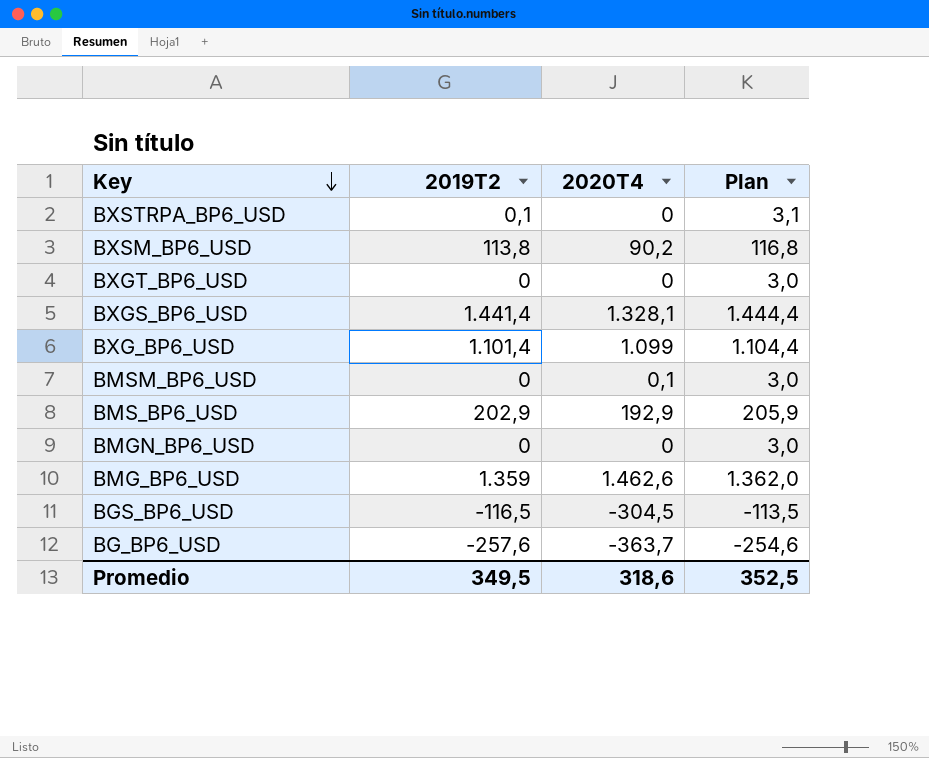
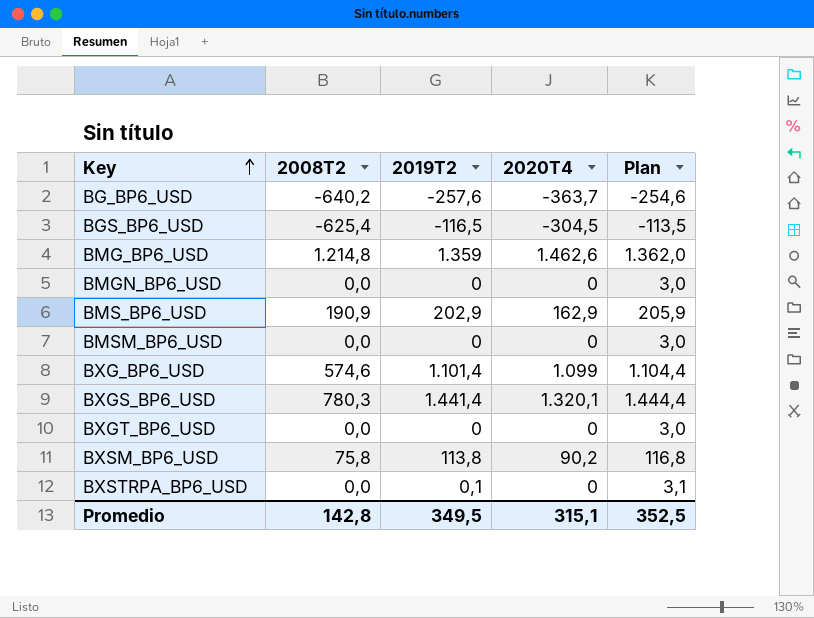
row order: Key descending -> Key ascending
column 2008T2 | position: none -> 2
BMS_BP6_USD | 2020T4: 192,9 -> 162,9
BMSM_BP6_USD | 2020T4: 0,1 -> 0
BXGS_BP6_USD | 2020T4: 1.328,1 -> 1.320,1
Promedio | 2020T4: 318,6 -> 315,1

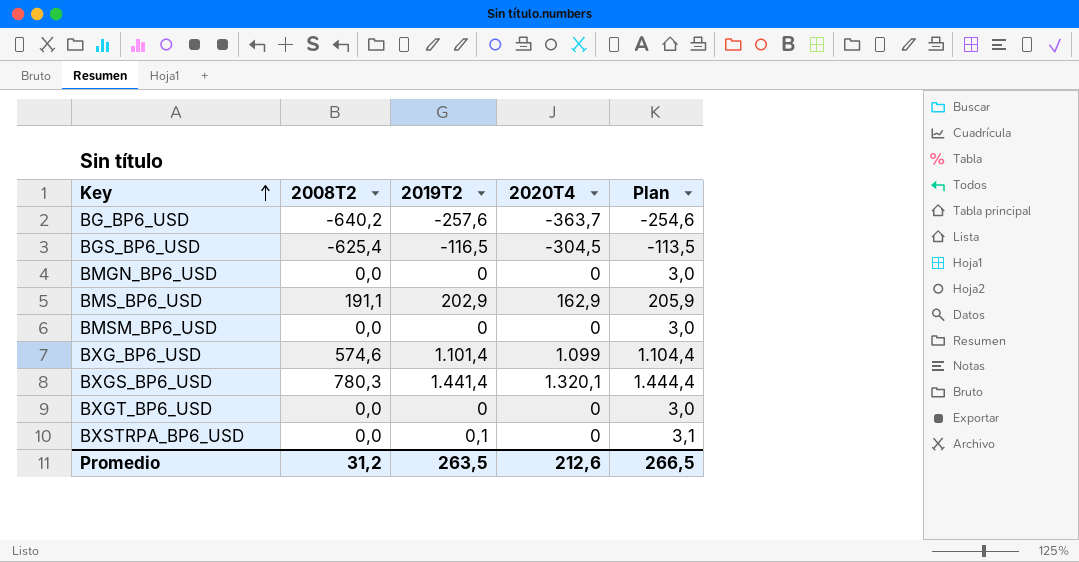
row BMG_BP6_USD: 1.214,8 | 1.359 | 1.462,6 | 1.362,0 -> none
row BXSM_BP6_USD: 75,8 | 113,8 | 90,2 | 116,8 -> none
BMS_BP6_USD | 2008T2: 190,9 -> 191,1
Promedio | 2008T2: 142,8 -> 31,2
Promedio | 2019T2: 349,5 -> 263,5
Promedio | 2020T4: 315,1 -> 212,6
Promedio | Plan: 352,5 -> 266,5

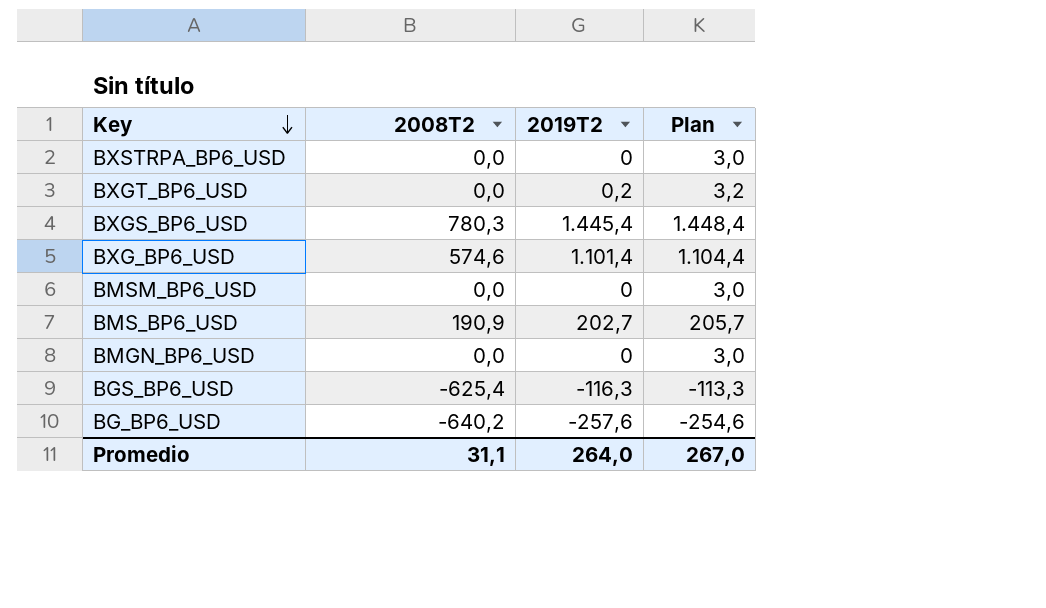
row order: Key ascending -> Key descending
column 2020T4 | position: 4 -> none
BXSTRPA_BP6_USD | 2019T2: 0,1 -> 0
BXSTRPA_BP6_USD | Plan: 3,1 -> 3,0
BXGT_BP6_USD | 2019T2: 0 -> 0,2
BXGT_BP6_USD | Plan: 3,0 -> 3,2
BXGS_BP6_USD | 2019T2: 1.441,4 -> 1.445,4
BXGS_BP6_USD | Plan: 1.444,4 -> 1.448,4
BMS_BP6_USD | 2008T2: 191,1 -> 190,9
BMS_BP6_USD | 2019T2: 202,9 -> 202,7
BMS_BP6_USD | Plan: 205,9 -> 205,7
BGS_BP6_USD | 2019T2: -116,5 -> -116,3
BGS_BP6_USD | Plan: -113,5 -> -113,3
Promedio | 2008T2: 31,2 -> 31,1
Promedio | 2019T2: 263,5 -> 264,0
Promedio | Plan: 266,5 -> 267,0

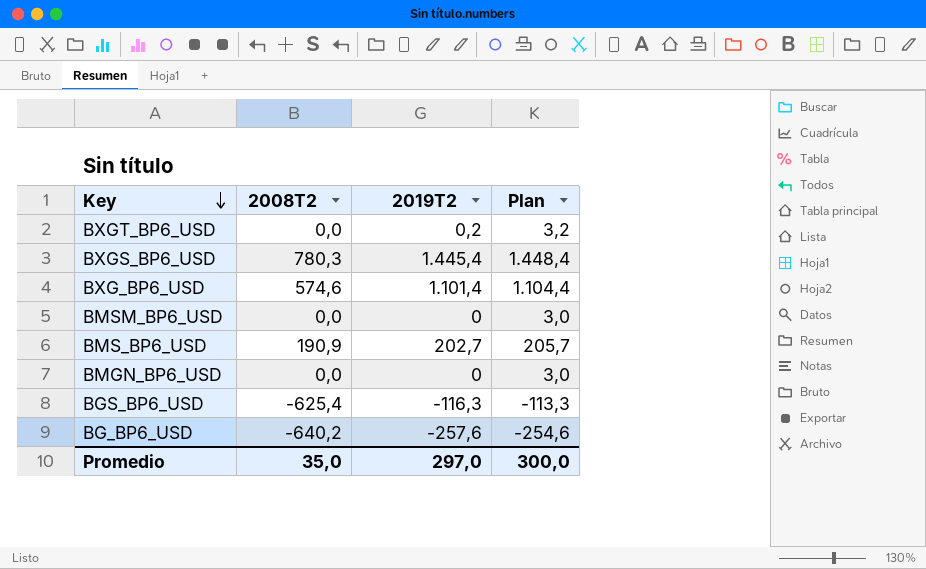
row BXSTRPA_BP6_USD: 0,0 | 0 | 3,0 -> none
Promedio | 2008T2: 31,1 -> 35,0
Promedio | 2019T2: 264,0 -> 297,0
Promedio | Plan: 267,0 -> 300,0

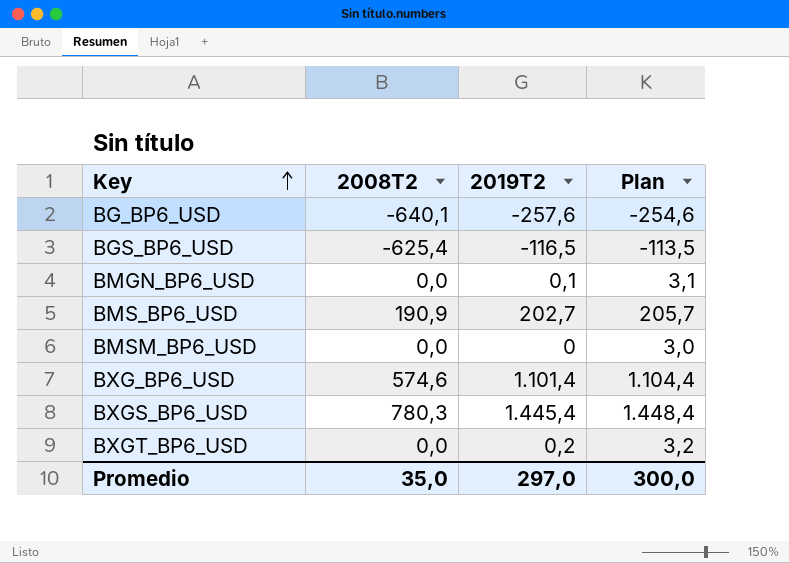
row order: Key descending -> Key ascending
BG_BP6_USD | 2008T2: -640,2 -> -640,1
BGS_BP6_USD | 2019T2: -116,3 -> -116,5
BGS_BP6_USD | Plan: -113,3 -> -113,5
BMGN_BP6_USD | 2019T2: 0 -> 0,1
BMGN_BP6_USD | Plan: 3,0 -> 3,1

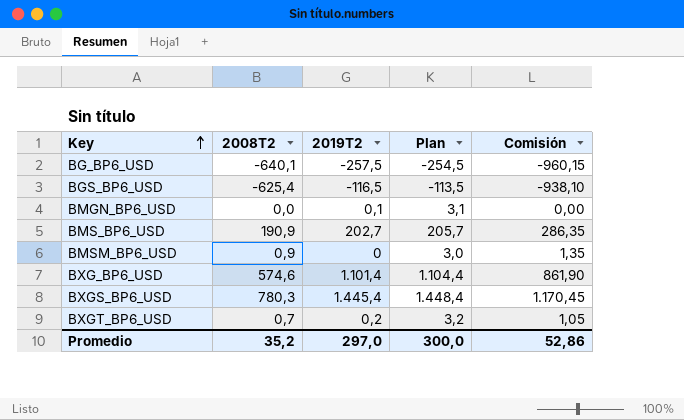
column Comisión | formula: none -> [2008T2] * 1,5
BG_BP6_USD | 2019T2: -257,6 -> -257,5
BG_BP6_USD | Plan: -254,6 -> -254,5
BMSM_BP6_USD | 2008T2: 0,0 -> 0,9
BXGT_BP6_USD | 2008T2: 0,0 -> 0,7
Promedio | 2008T2: 35,0 -> 35,2

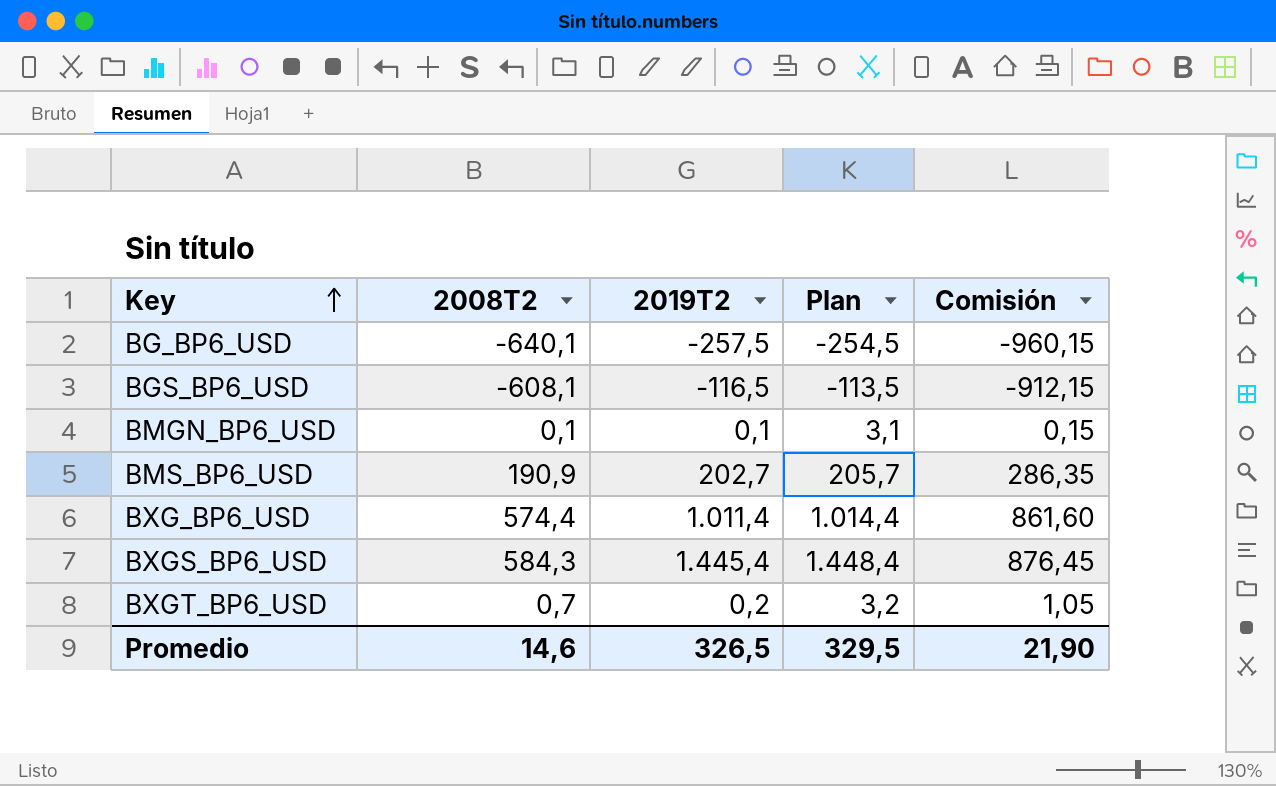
row BMSM_BP6_USD: 0,9 | 0 | 3,0 | 1,35 -> none
BGS_BP6_USD | 2008T2: -625,4 -> -608,1
BGS_BP6_USD | Comisión: -938,10 -> -912,15
BMGN_BP6_USD | 2008T2: 0,0 -> 0,1
BMGN_BP6_USD | Comisión: 0,00 -> 0,15
BXG_BP6_USD | 2008T2: 574,6 -> 574,4
BXG_BP6_USD | 2019T2: 1.101,4 -> 1.011,4
BXG_BP6_USD | Plan: 1.104,4 -> 1.014,4
BXG_BP6_USD | Comisión: 861,90 -> 861,60
BXGS_BP6_USD | 2008T2: 780,3 -> 584,3
BXGS_BP6_USD | Comisión: 1.170,45 -> 876,45
Promedio | 2008T2: 35,2 -> 14,6
Promedio | 2019T2: 297,0 -> 326,5
Promedio | Plan: 300,0 -> 329,5
Promedio | Comisión: 52,86 -> 21,90

